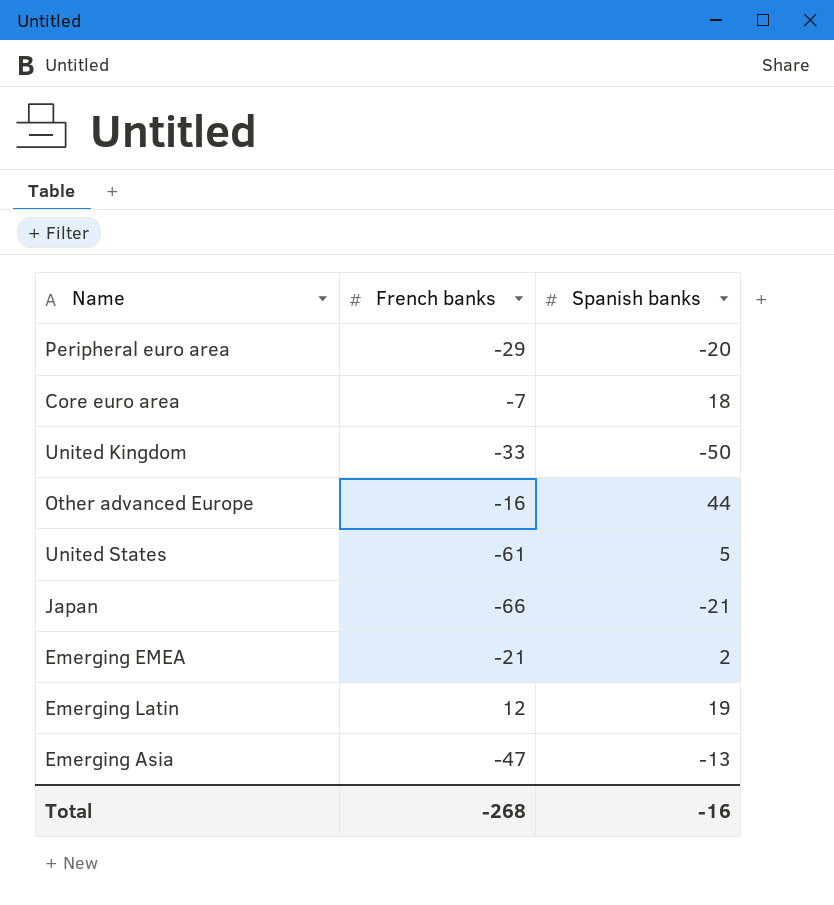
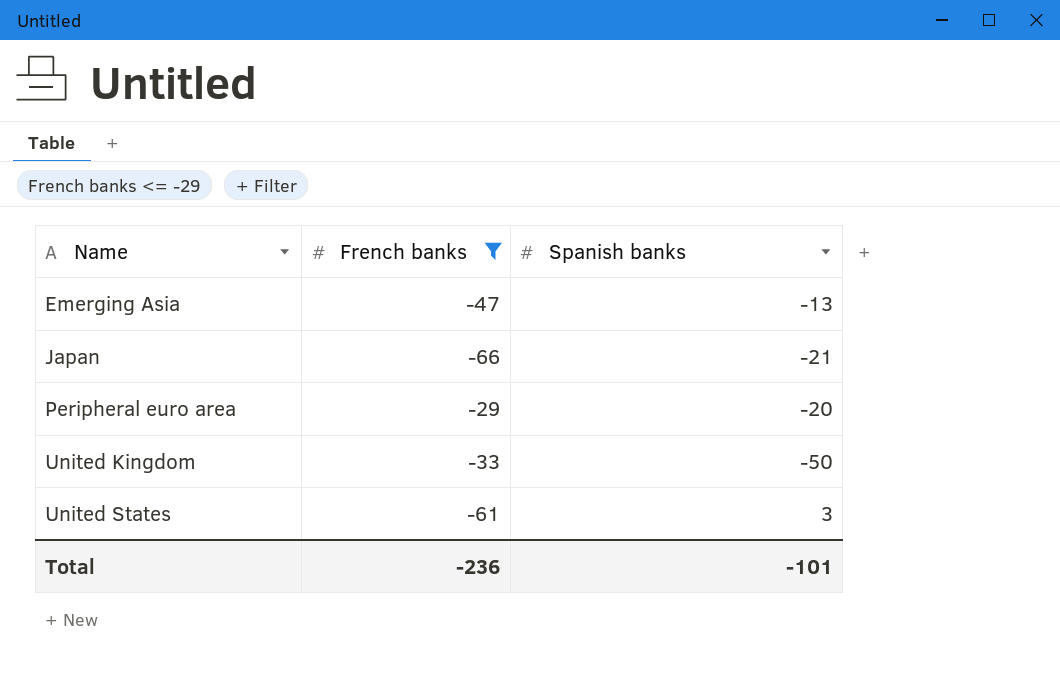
filter: none -> French banks <= -29
row order: none -> Name ascending
United States | Spanish banks: 5 -> 3
Total | French banks: -268 -> -236
Total | Spanish banks: -16 -> -101

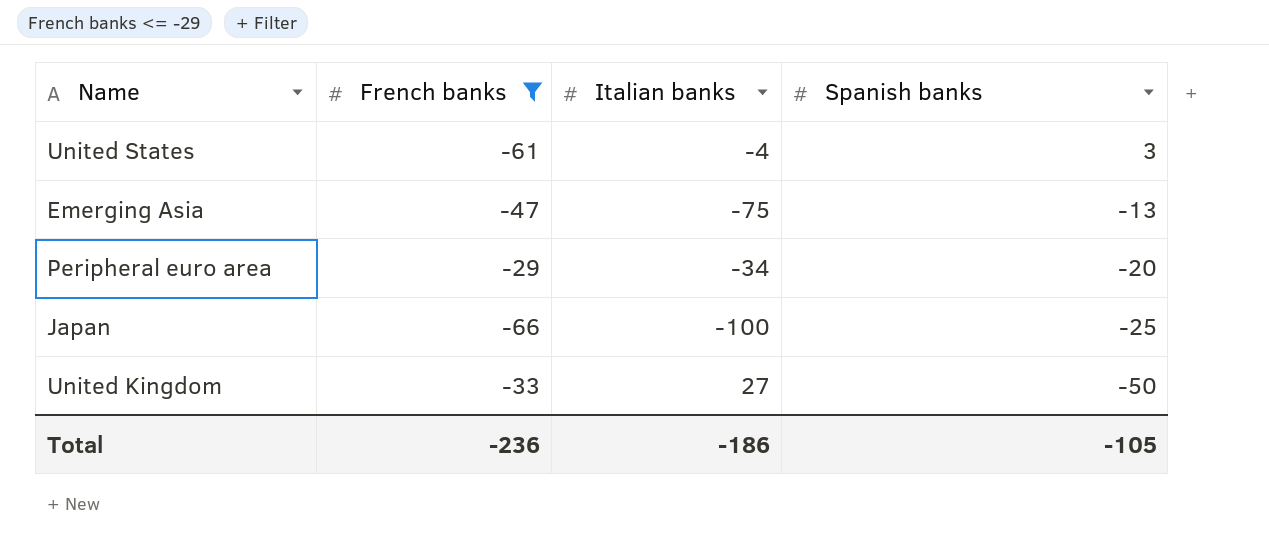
row order: Name ascending -> Spanish banks descending
column Italian banks | position: none -> 3
Japan | Spanish banks: -21 -> -25
Total | Spanish banks: -101 -> -105

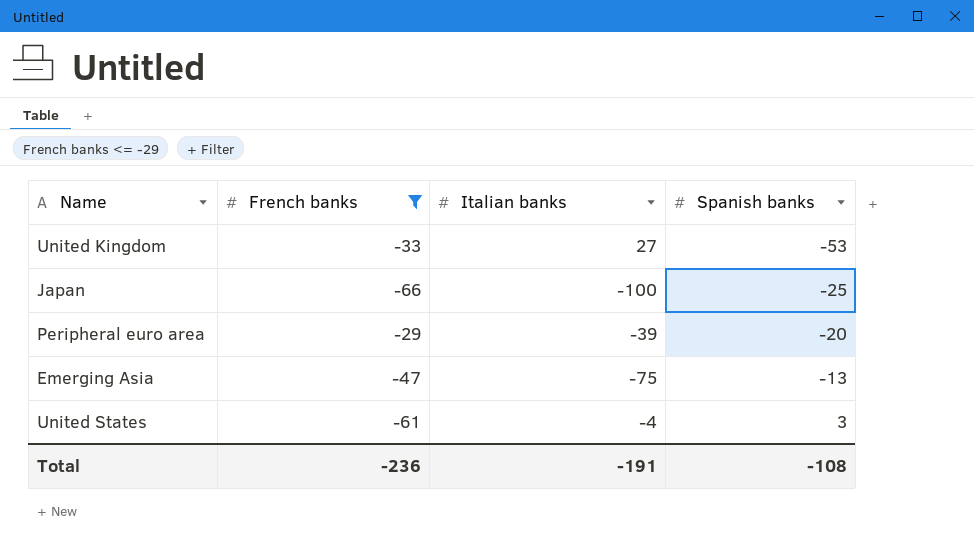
row order: Spanish banks descending -> Spanish banks ascending
United Kingdom | Spanish banks: -50 -> -53
Peripheral euro area | Italian banks: -34 -> -39
Total | Italian banks: -186 -> -191
Total | Spanish banks: -105 -> -108

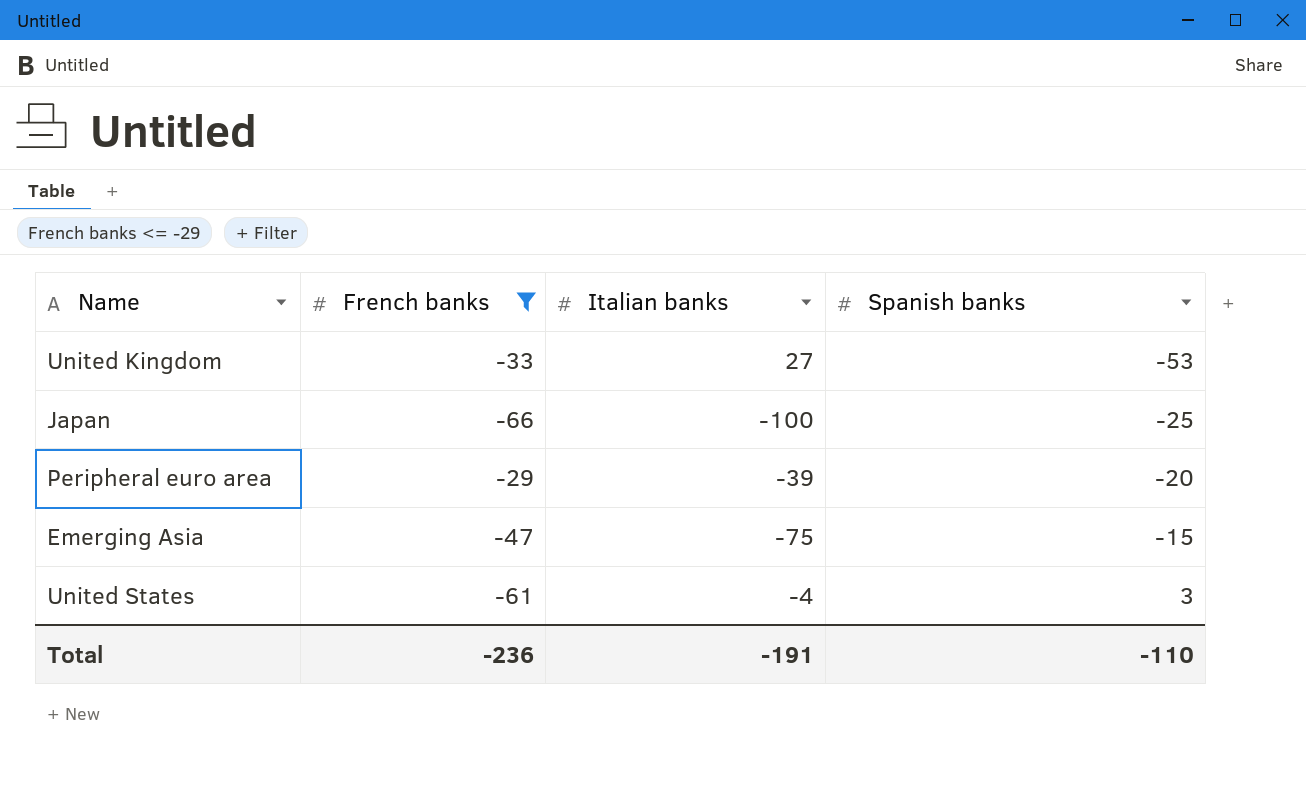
Emerging Asia | Spanish banks: -13 -> -15
Total | Spanish banks: -108 -> -110

